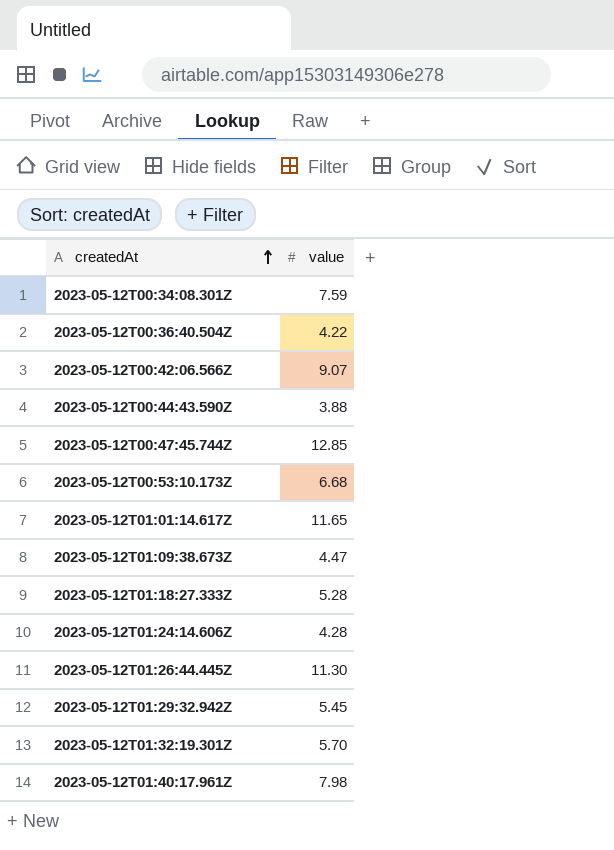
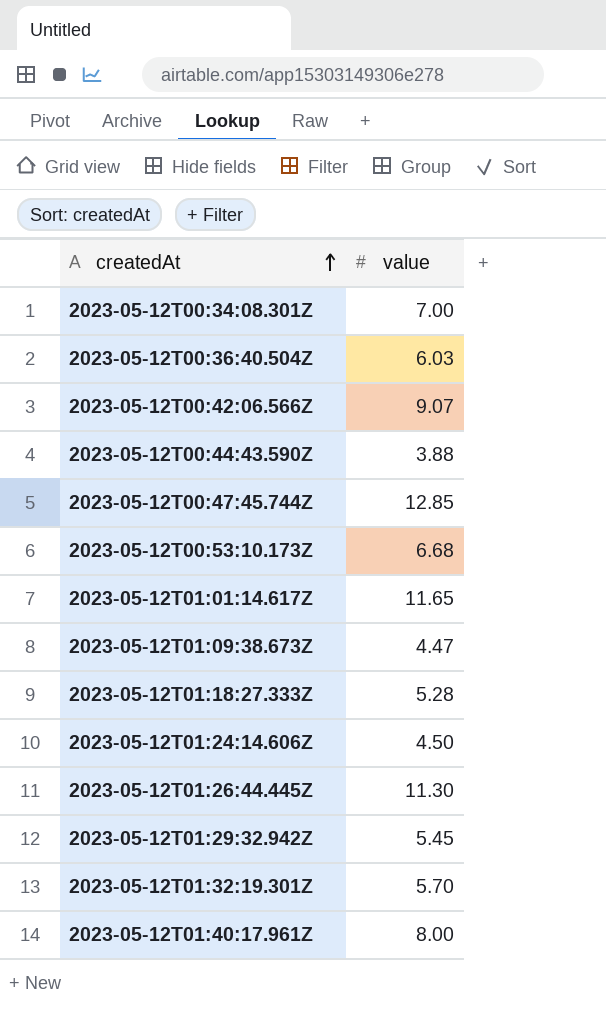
2023-05-12T00:34:08.301Z | value: 7.59 -> 7.00
2023-05-12T00:36:40.504Z | value: 4.22 -> 6.03
2023-05-12T01:24:14.606Z | value: 4.28 -> 4.50
2023-05-12T01:40:17.961Z | value: 7.98 -> 8.00

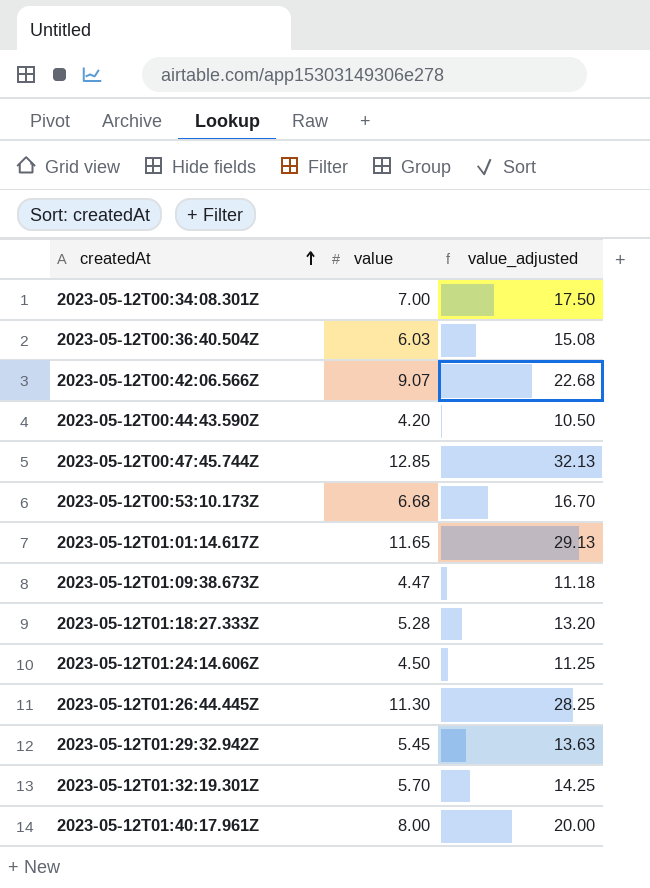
column value_adjusted | formula: none -> [value] * 2.5
2023-05-12T00:44:43.590Z | value: 3.88 -> 4.20

